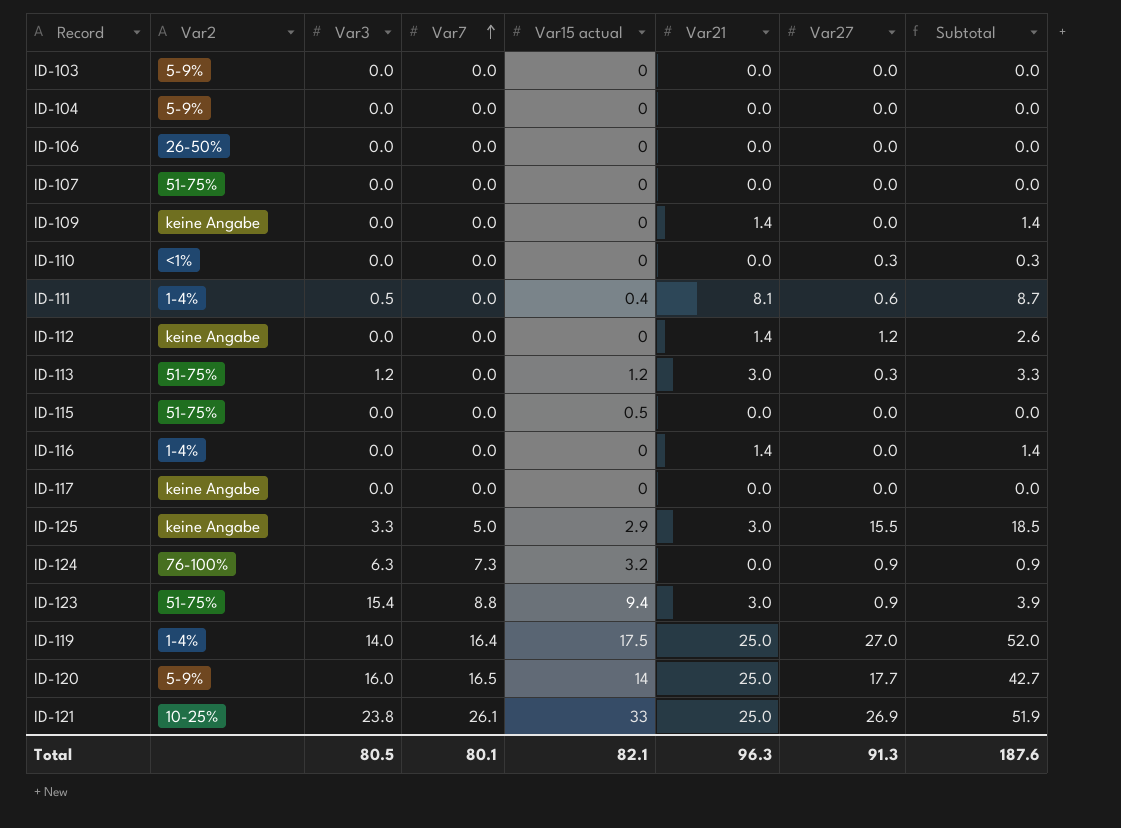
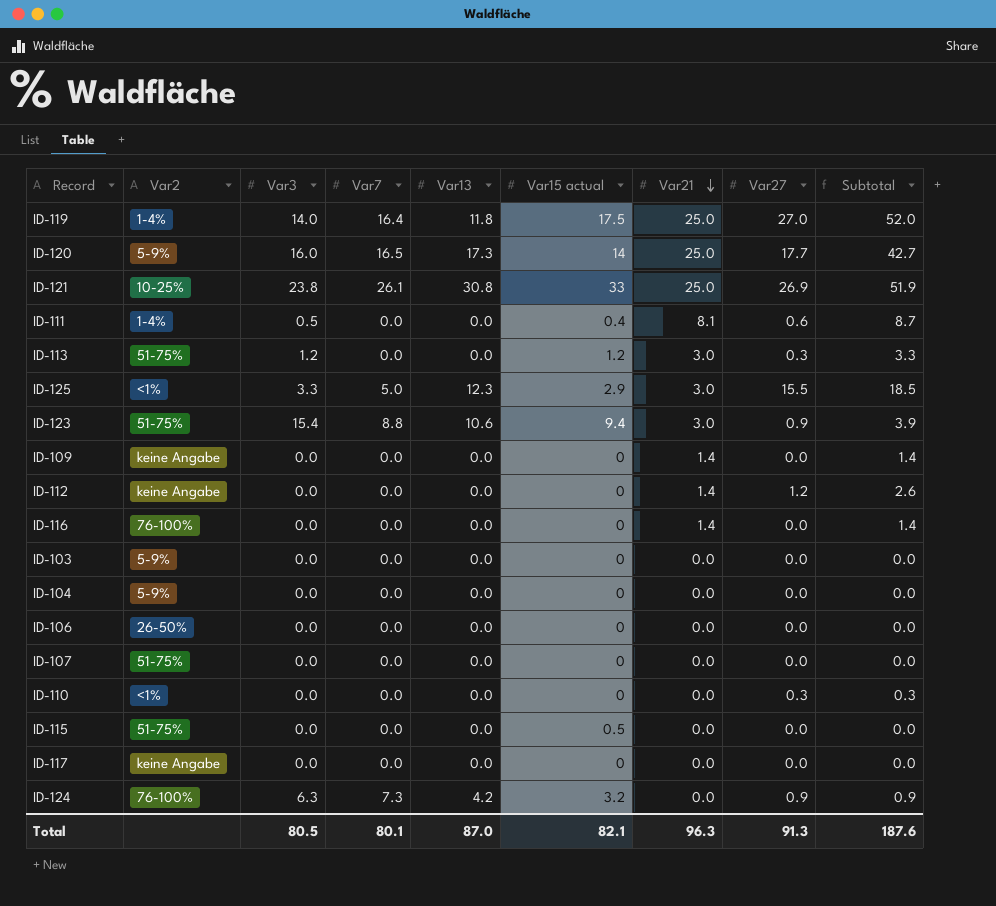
row order: Var7 ascending -> Var21 descending
column Var13 | position: none -> 5
ID-125 | Var2: keine Angabe -> <1%
ID-116 | Var2: 1-4% -> 76-100%

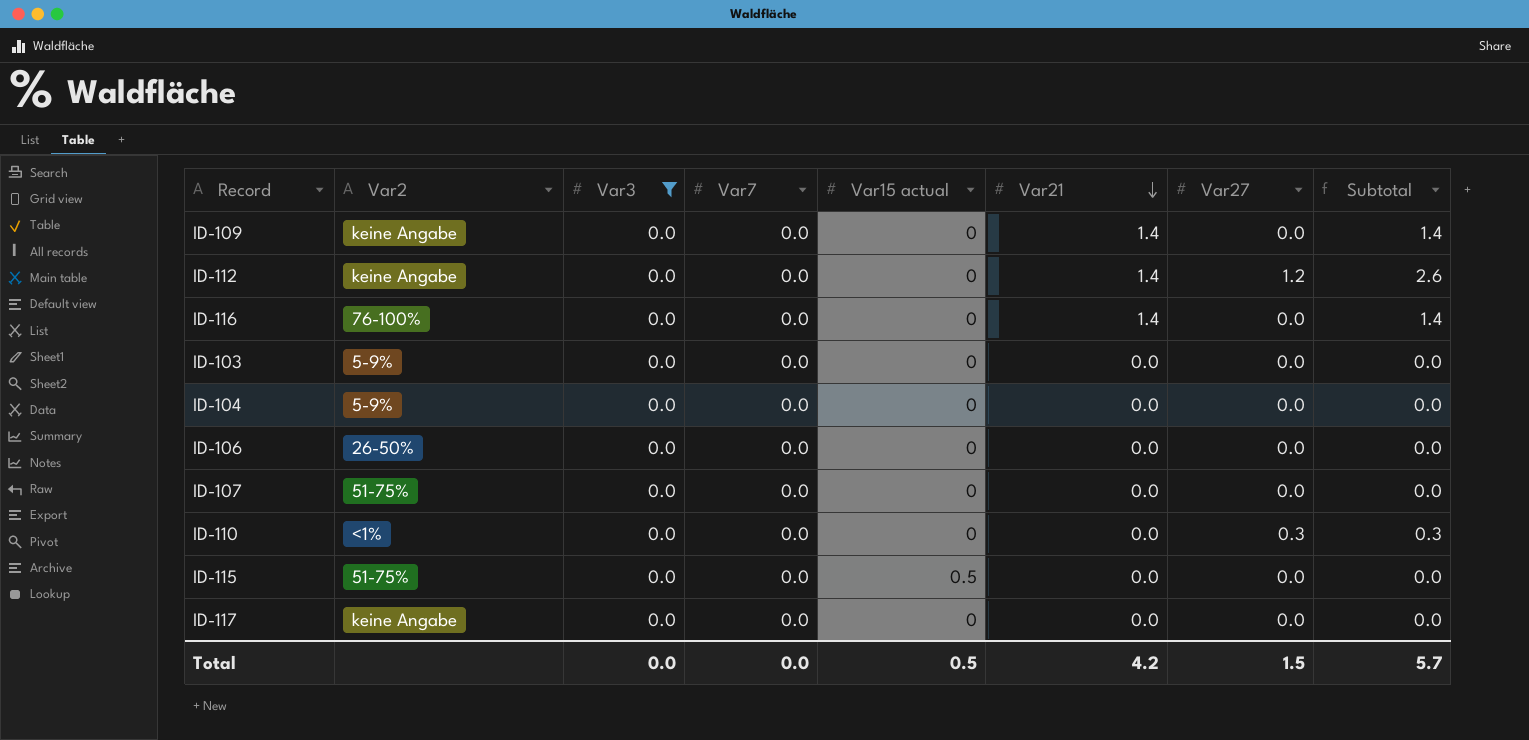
filter: none -> Var3 = 0.0
column Var13 | position: 5 -> none
Total | Var3: 80.5 -> 0.0
Total | Var7: 80.1 -> 0.0
Total | Var15 actual: 82.1 -> 0.5
Total | Var21: 96.3 -> 4.2
Total | Var27: 91.3 -> 1.5
Total | Subtotal: 187.6 -> 5.7

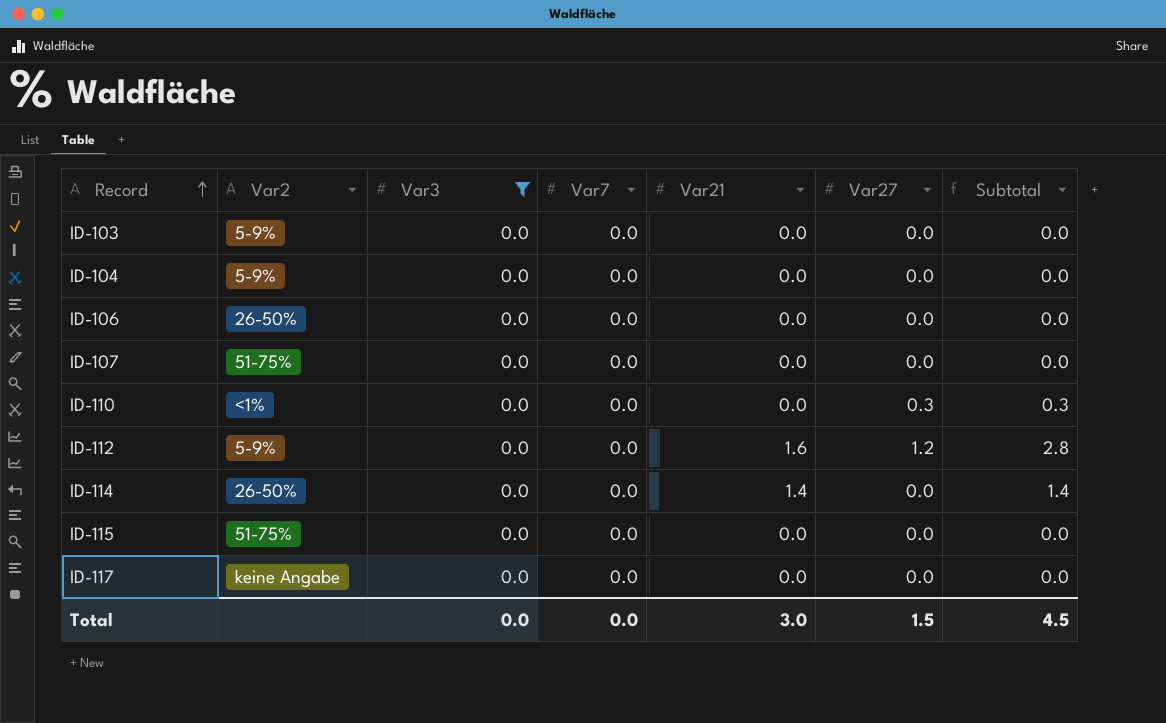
row order: Var21 descending -> Record ascending
column Var15 actual | position: 5 -> none
row ID-109: keine Angabe | 0.0 | 0.0 | 0 | 1.4 | 0.0 | 1.4 -> none
row ID-116: 76-100% | 0.0 | 0.0 | 0 | 1.4 | 0.0 | 1.4 -> none
ID-112 | Var2: keine Angabe -> 5-9%
ID-112 | Var21: 1.4 -> 1.6
ID-112 | Subtotal: 2.6 -> 2.8
row ID-114: none -> 26-50% | 0.0 | 0.0 | 1.4 | 0.0 | 1.4
Total | Var21: 4.2 -> 3.0
Total | Subtotal: 5.7 -> 4.5

